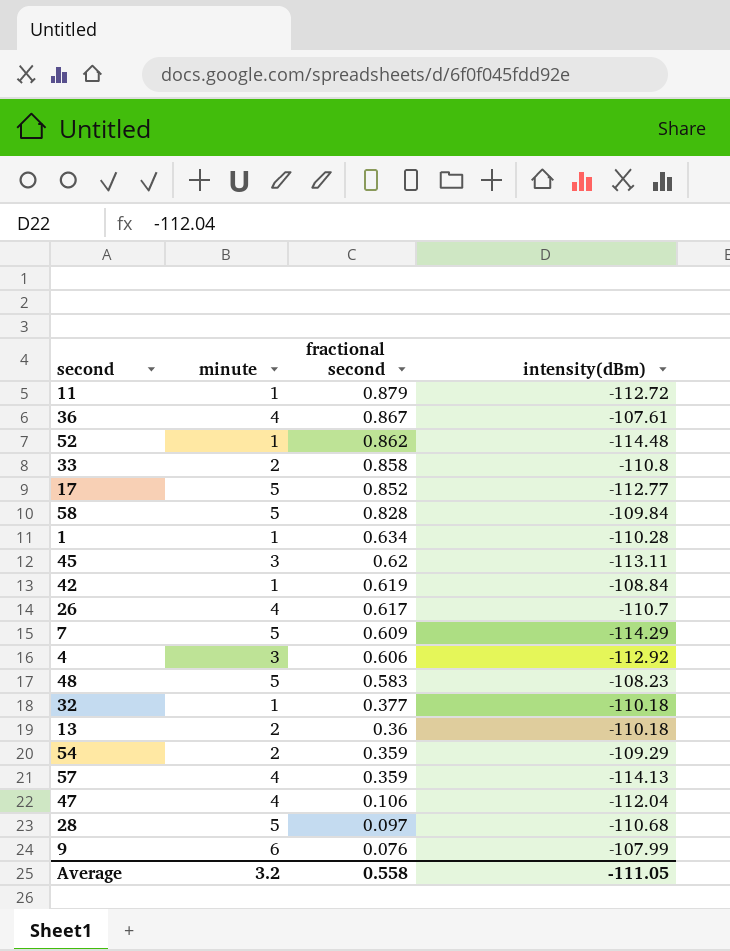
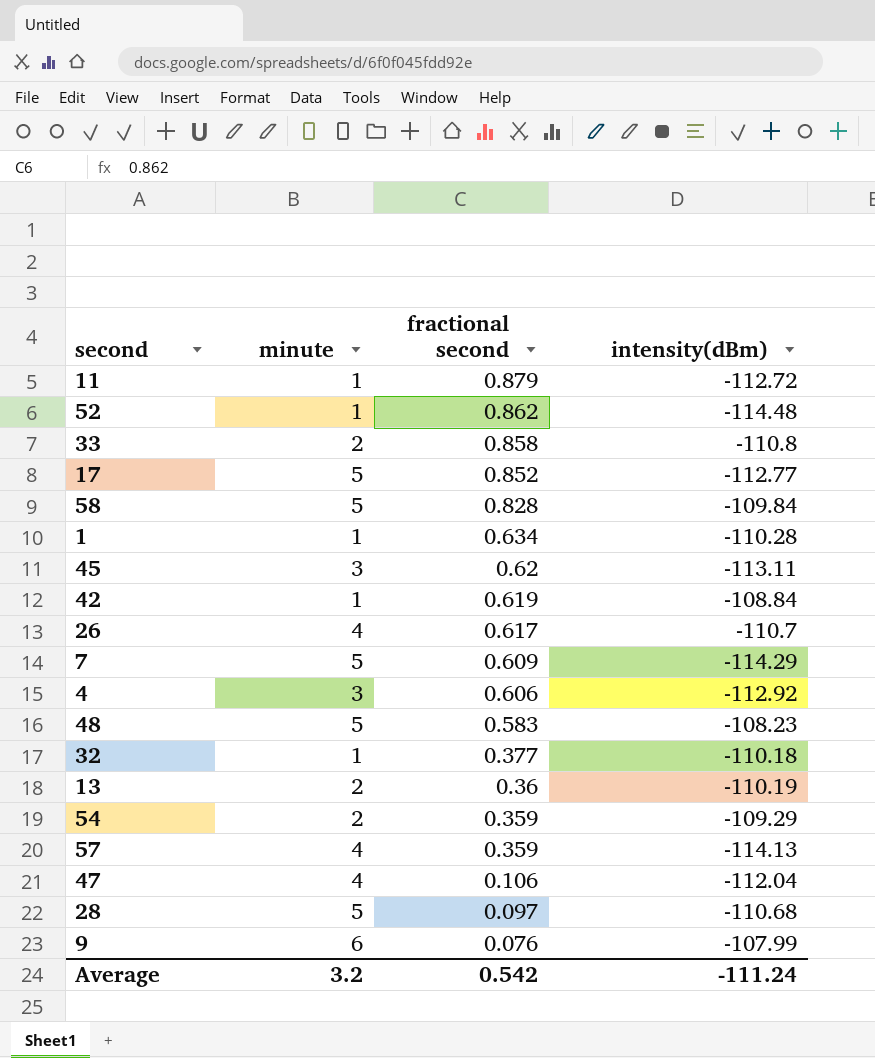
row 36: 4 | 0.867 | -107.61 -> none
13 | intensity(dBm): -110.18 -> -110.19
Average | fractional second: 0.558 -> 0.542
Average | intensity(dBm): -111.05 -> -111.24

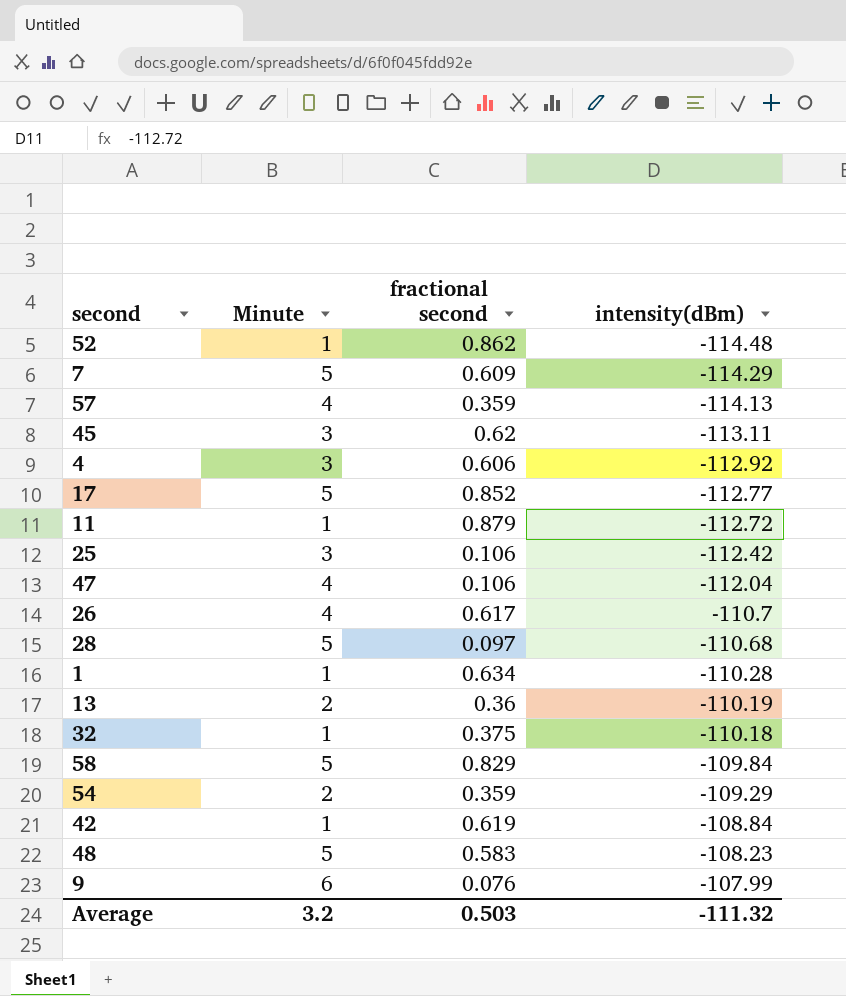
row order: fractional second descending -> intensity(dBm) ascending
column name: minute -> Minute
row 33: 2 | 0.858 | -110.8 -> none
row 25: none -> 3 | 0.106 | -112.42
32 | fractional second: 0.377 -> 0.375
58 | fractional second: 0.828 -> 0.829
Average | fractional second: 0.542 -> 0.503
Average | intensity(dBm): -111.24 -> -111.32

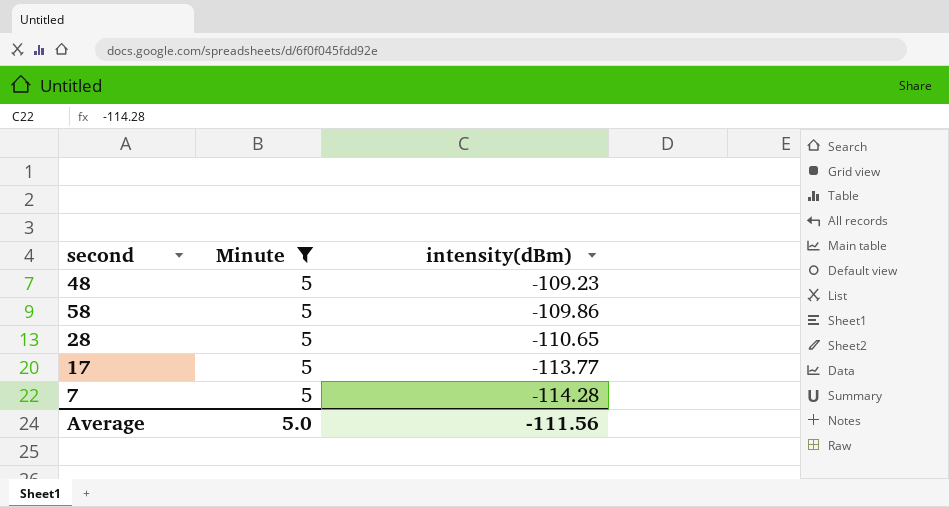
filter: none -> Minute = 5
row order: intensity(dBm) ascending -> intensity(dBm) descending
column fractional second | position: 3 -> none
48 | intensity(dBm): -108.23 -> -109.23
58 | intensity(dBm): -109.84 -> -109.86
28 | intensity(dBm): -110.68 -> -110.65
17 | intensity(dBm): -112.77 -> -113.77
7 | intensity(dBm): -114.29 -> -114.28
Average | Minute: 3.2 -> 5.0
Average | intensity(dBm): -111.32 -> -111.56

